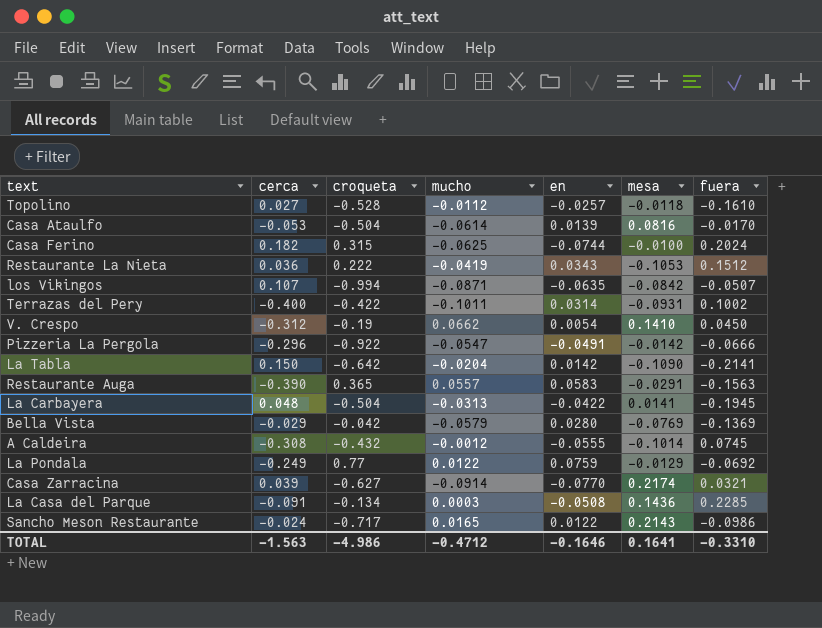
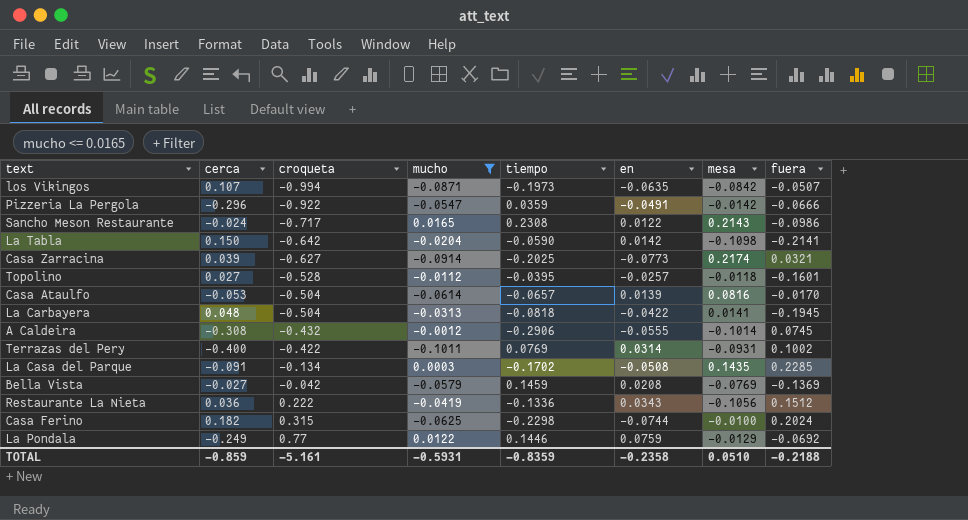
filter: none -> mucho <= 0.0165
row order: none -> croqueta ascending
column tiempo | position: none -> 5
La Tabla | mesa: -0.1090 -> -0.1098
Casa Zarracina | en: -0.0770 -> -0.0773
Topolino | fuera: -0.1610 -> -0.1601
La Casa del Parque | mesa: 0.1436 -> 0.1435
Bella Vista | cerca: -0.029 -> -0.027
Bella Vista | en: 0.0280 -> 0.0208
Restaurante La Nieta | mesa: -0.1053 -> -0.1056
TOTAL | cerca: -1.563 -> -0.859
TOTAL | croqueta: -4.986 -> -5.161
TOTAL | mucho: -0.4712 -> -0.5931
TOTAL | en: -0.1646 -> -0.2358
TOTAL | mesa: 0.1641 -> 0.0510
TOTAL | fuera: -0.3310 -> -0.2188

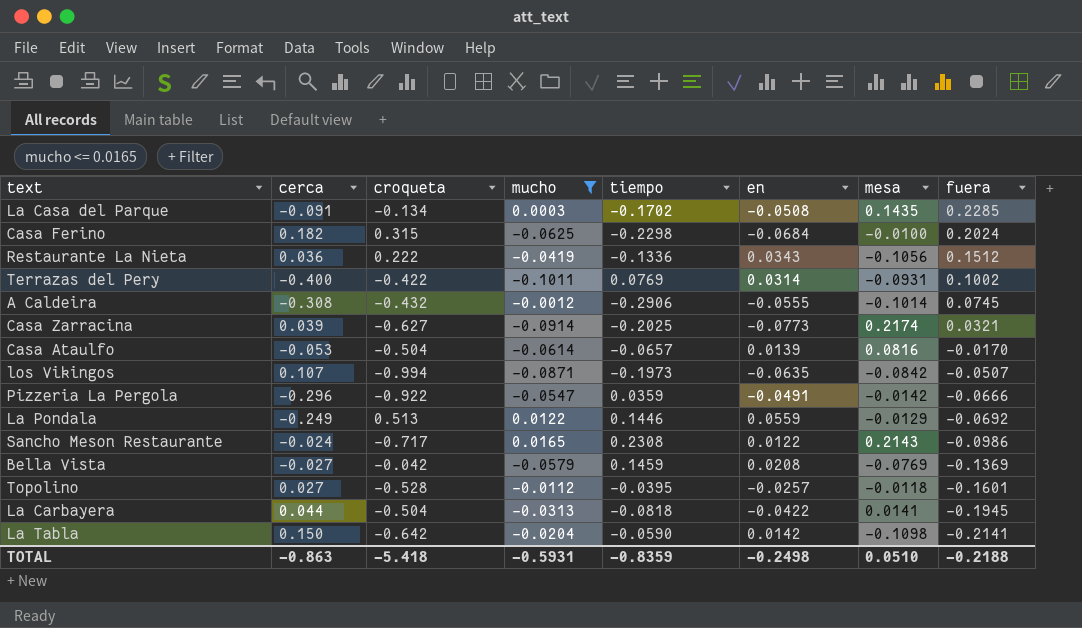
row order: croqueta ascending -> fuera descending
Casa Ferino | en: -0.0744 -> -0.0684
La Pondala | croqueta: 0.77 -> 0.513
La Pondala | en: 0.0759 -> 0.0559
La Carbayera | cerca: 0.048 -> 0.044
TOTAL | cerca: -0.859 -> -0.863
TOTAL | croqueta: -5.161 -> -5.418
TOTAL | en: -0.2358 -> -0.2498

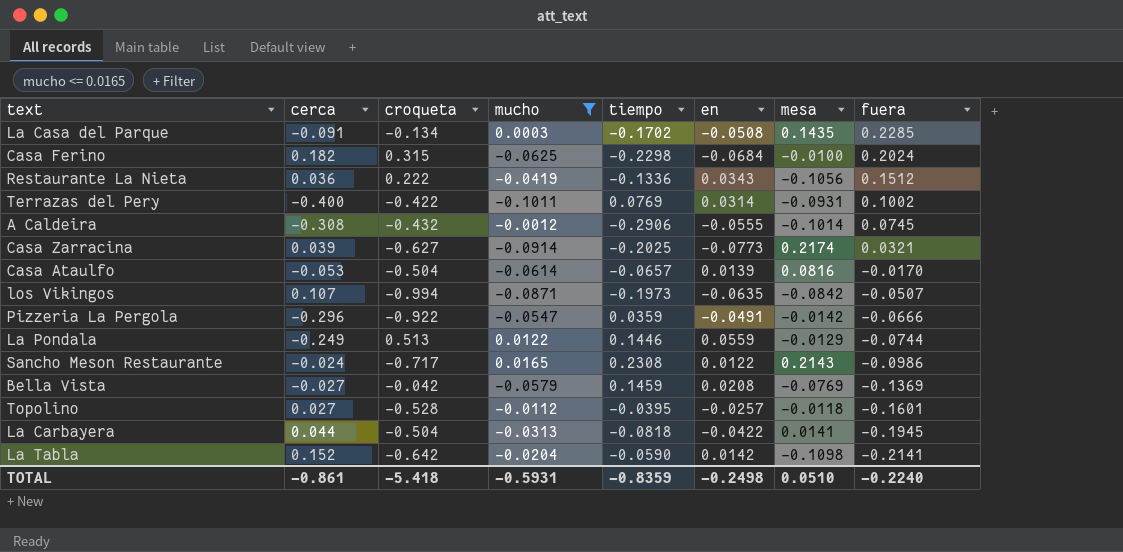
La Pondala | fuera: -0.0692 -> -0.0744
La Tabla | cerca: 0.150 -> 0.152
TOTAL | cerca: -0.863 -> -0.861
TOTAL | fuera: -0.2188 -> -0.2240

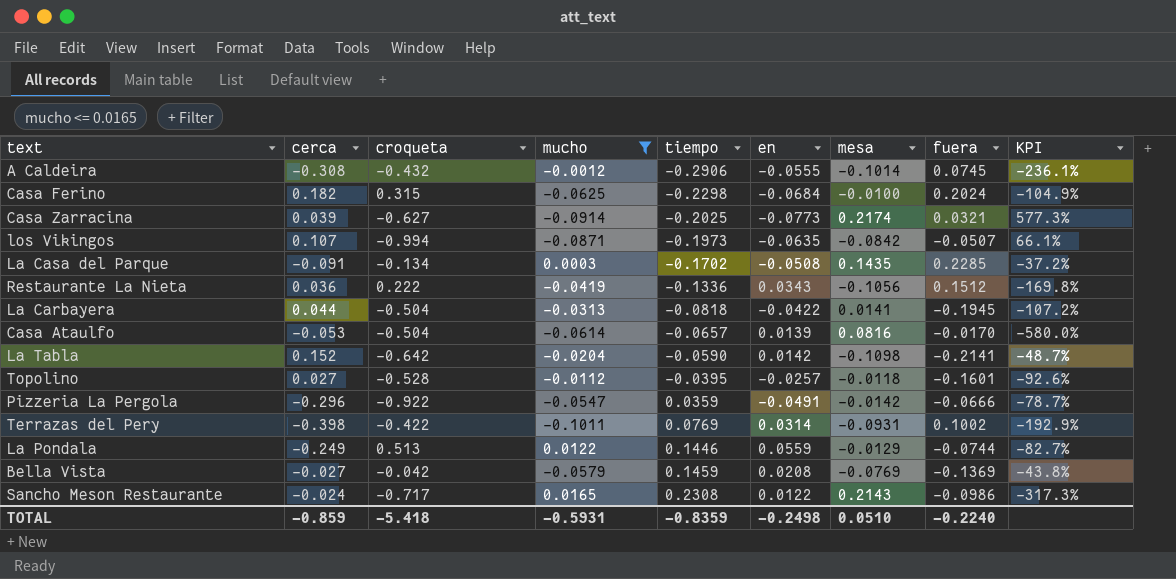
row order: fuera descending -> tiempo ascending
column KPI | formula: none -> ([mesa] - [fuera]) / [fuera]
Terrazas del Pery | cerca: -0.400 -> -0.398
TOTAL | cerca: -0.861 -> -0.859

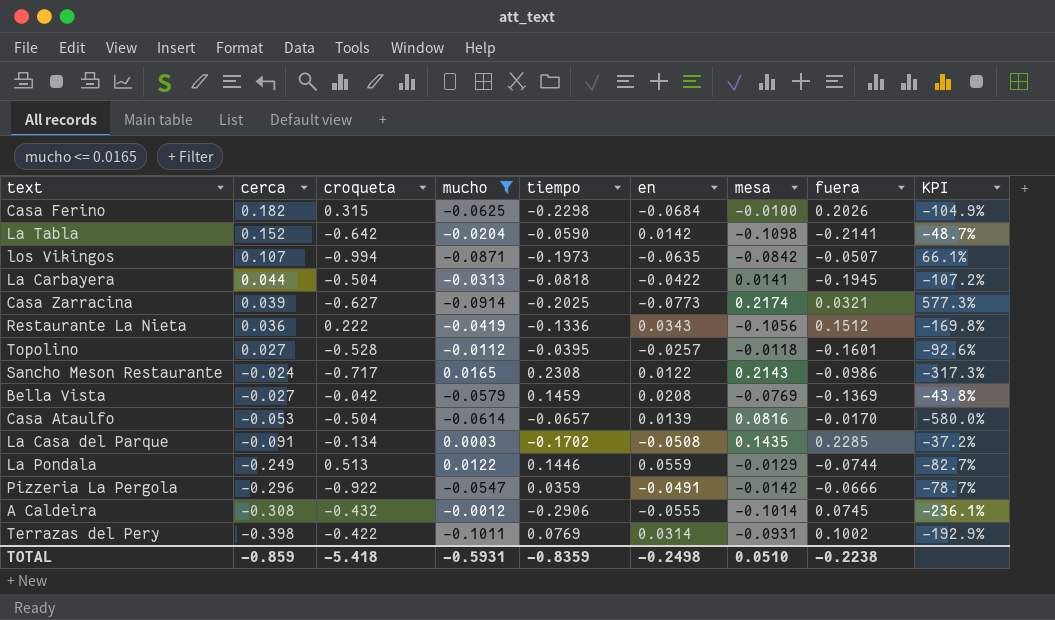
row order: tiempo ascending -> cerca descending
Casa Ferino | fuera: 0.2024 -> 0.2026
TOTAL | fuera: -0.2240 -> -0.2238

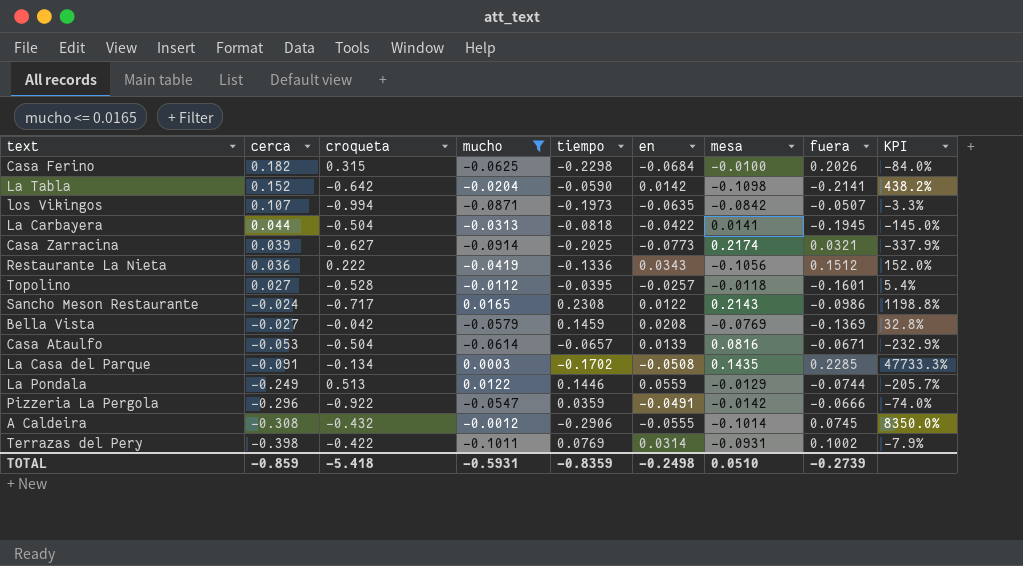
column KPI | formula: ([mesa] - [fuera]) / [fuera] -> ([mesa] - [mucho]) / [mucho]
Casa Ataulfo | fuera: -0.0170 -> -0.0671
TOTAL | fuera: -0.2238 -> -0.2739

